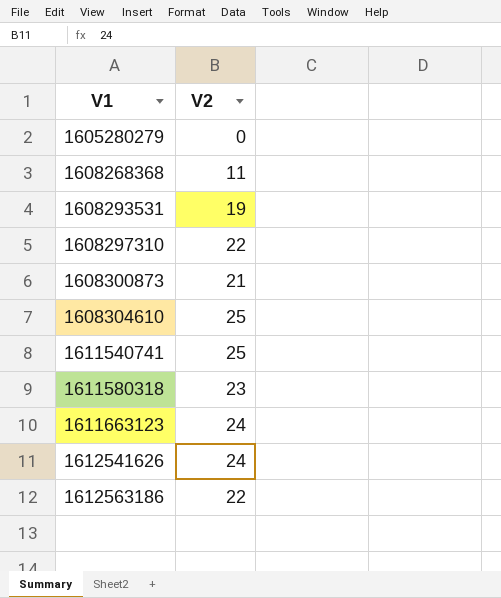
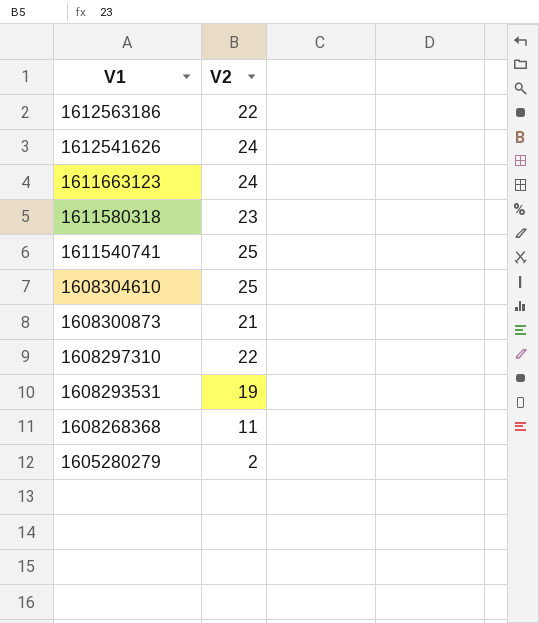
row order: V1 ascending -> V1 descending
1605280279 | V2: 0 -> 2

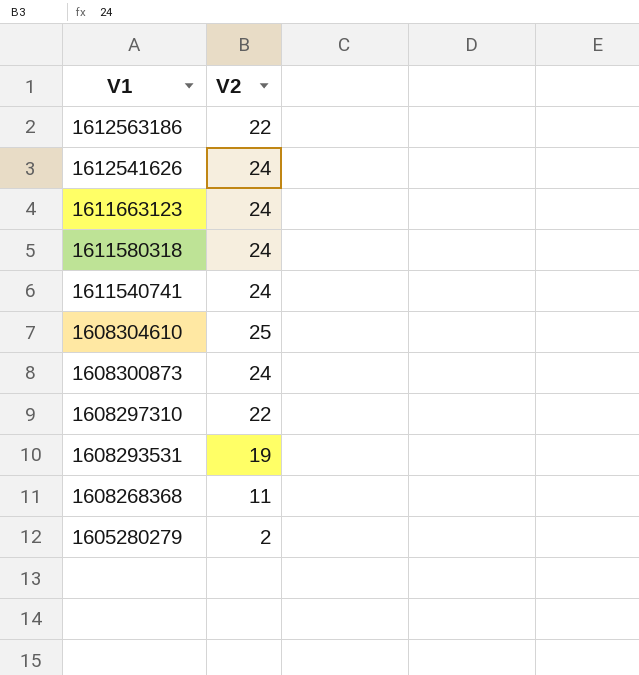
1611580318 | V2: 23 -> 24
1611540741 | V2: 25 -> 24
1608300873 | V2: 21 -> 24

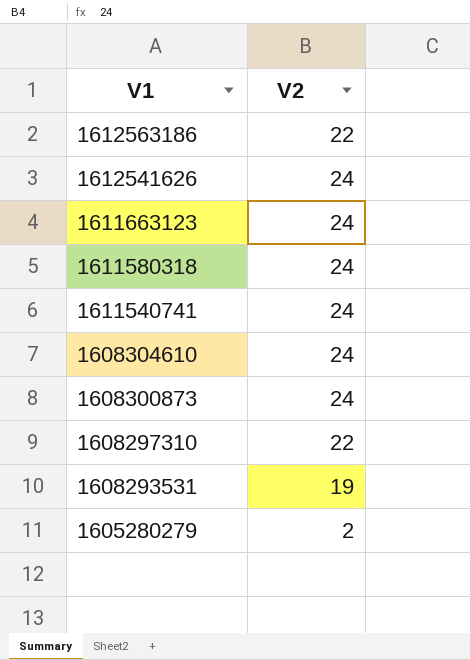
row 1608268368: 11 -> none
1608304610 | V2: 25 -> 24

